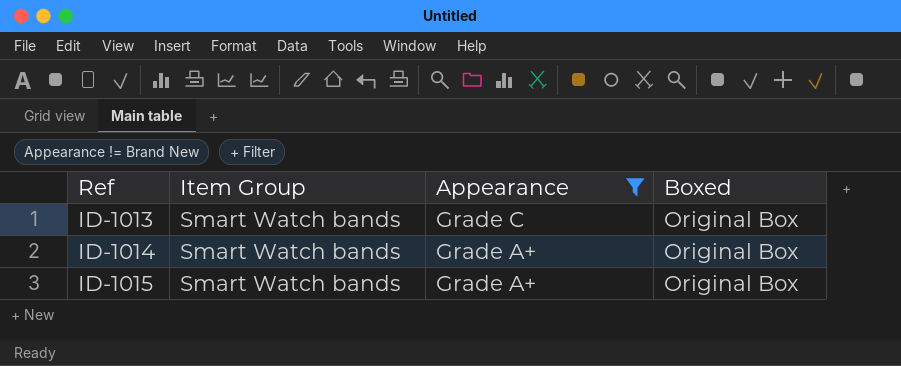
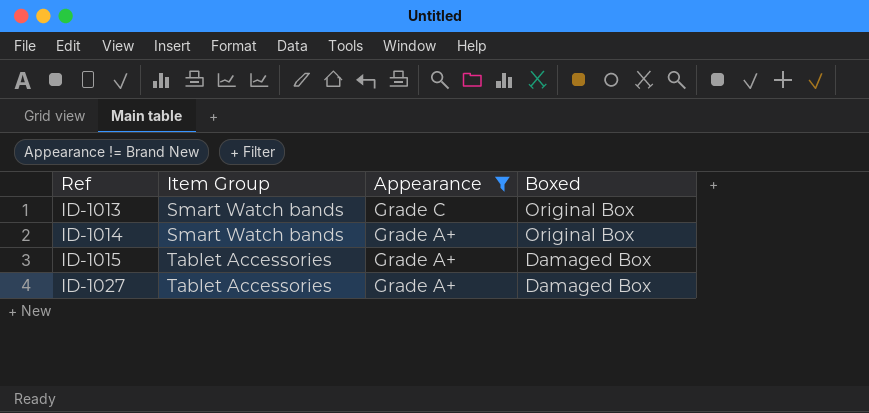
ID-1015 | Item Group: Smart Watch bands -> Tablet Accessories
ID-1015 | Boxed: Original Box -> Damaged Box
row ID-1027: none -> Tablet Accessories | Grade A+ | Damaged Box

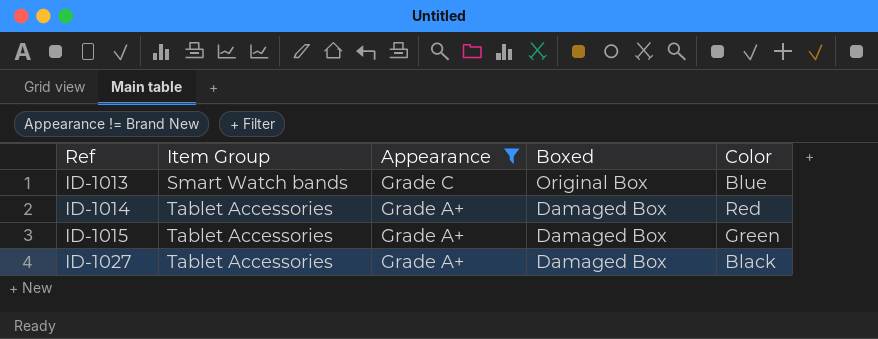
column Color | position: none -> 5
ID-1014 | Item Group: Smart Watch bands -> Tablet Accessories
ID-1014 | Boxed: Original Box -> Damaged Box

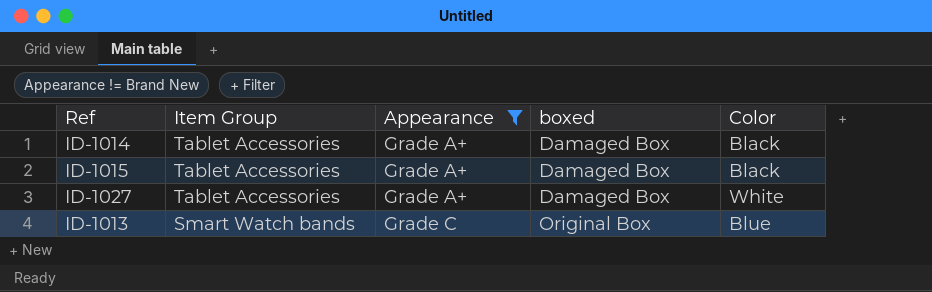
row order: Ref ascending -> Item Group descending
column name: Boxed -> boxed
ID-1014 | Color: Red -> Black
ID-1015 | Color: Green -> Black
ID-1027 | Color: Black -> White

